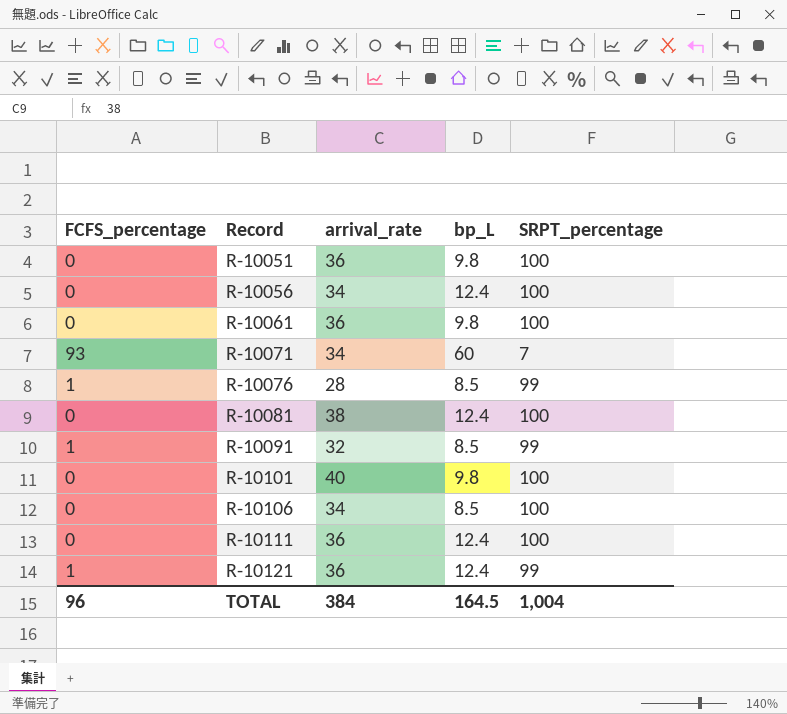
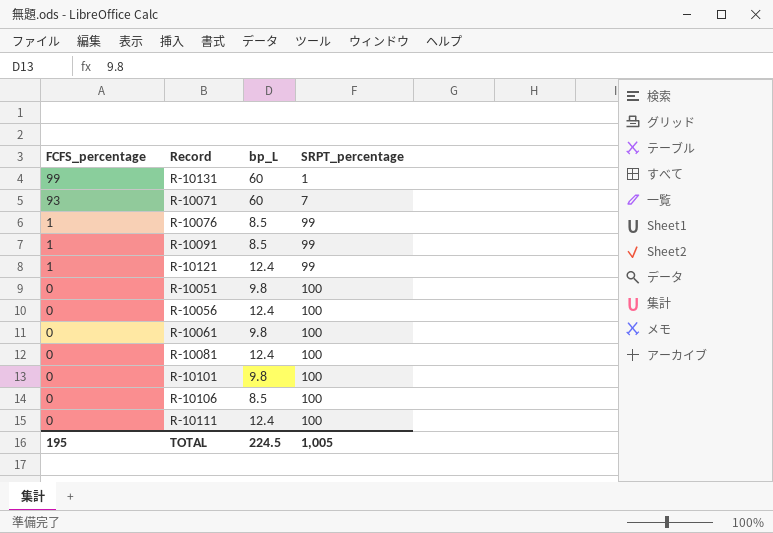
row order: Record ascending -> FCFS_percentage descending
column arrival_rate | position: 3 -> none
row R-10131: none -> 99 | 60 | 1
TOTAL | FCFS_percentage: 96 -> 195
TOTAL | bp_L: 164.5 -> 224.5
TOTAL | SRPT_percentage: 1,004 -> 1,005

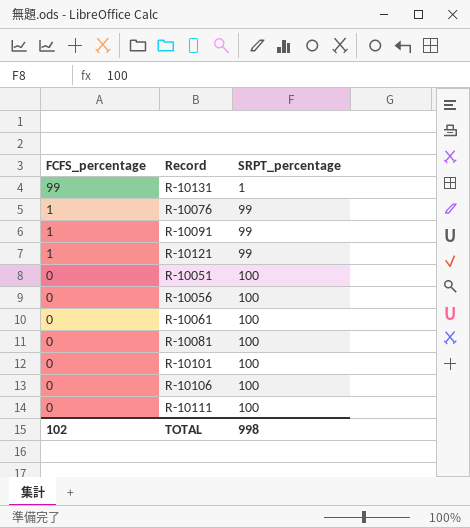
column bp_L | position: 3 -> none
row R-10071: 93 | 60 | 7 -> none
TOTAL | FCFS_percentage: 195 -> 102
TOTAL | SRPT_percentage: 1,005 -> 998

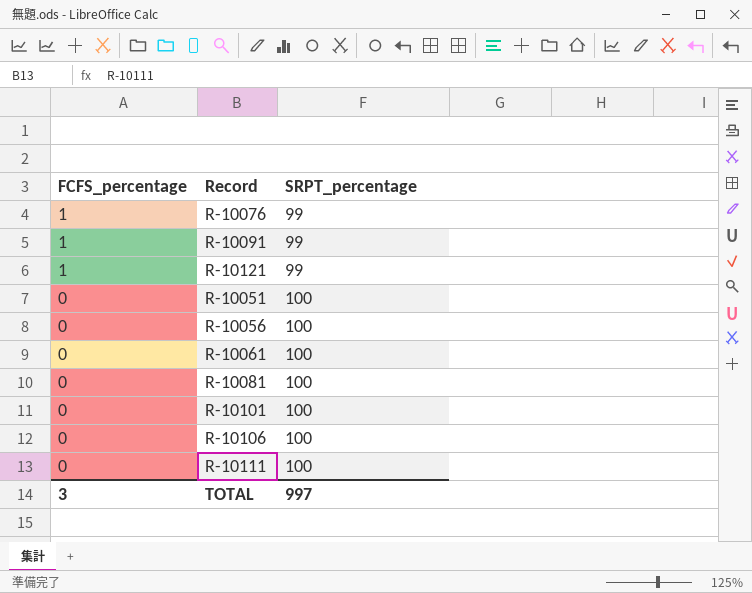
row R-10131: 99 | 1 -> none
TOTAL | FCFS_percentage: 102 -> 3
TOTAL | SRPT_percentage: 998 -> 997

